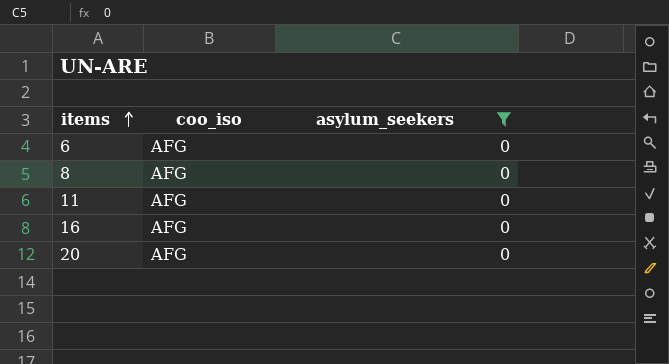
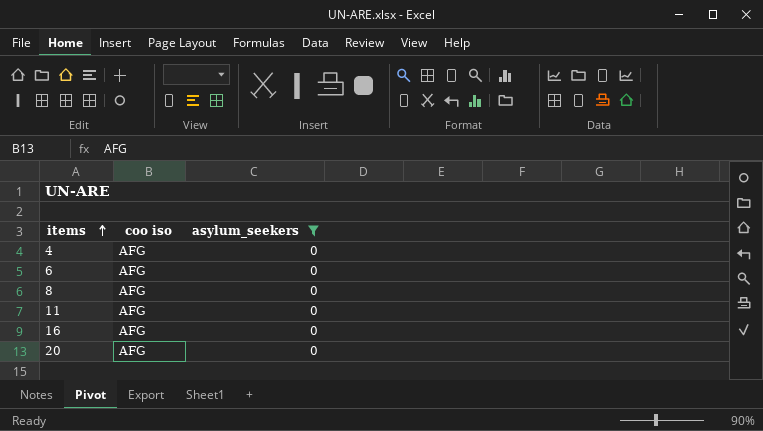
column name: coo_iso -> coo iso
row 4: none -> AFG | 0

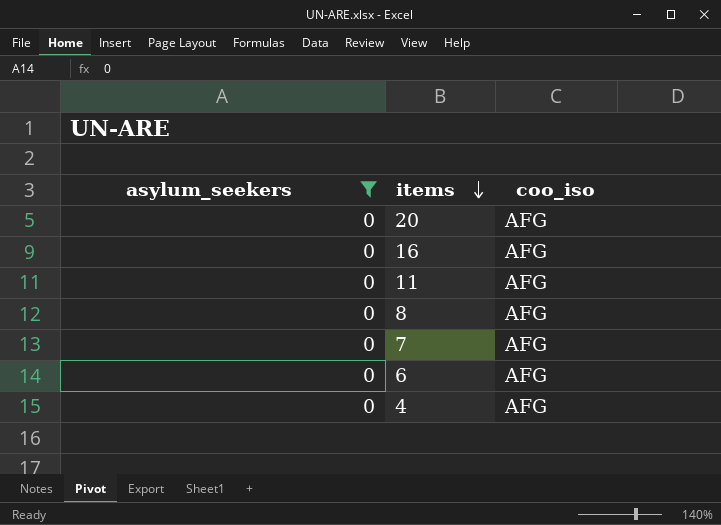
row order: items ascending -> items descending
column asylum_seekers | position: 3 -> 1
column name: coo iso -> coo_iso
row 7: none -> 0 | AFG

